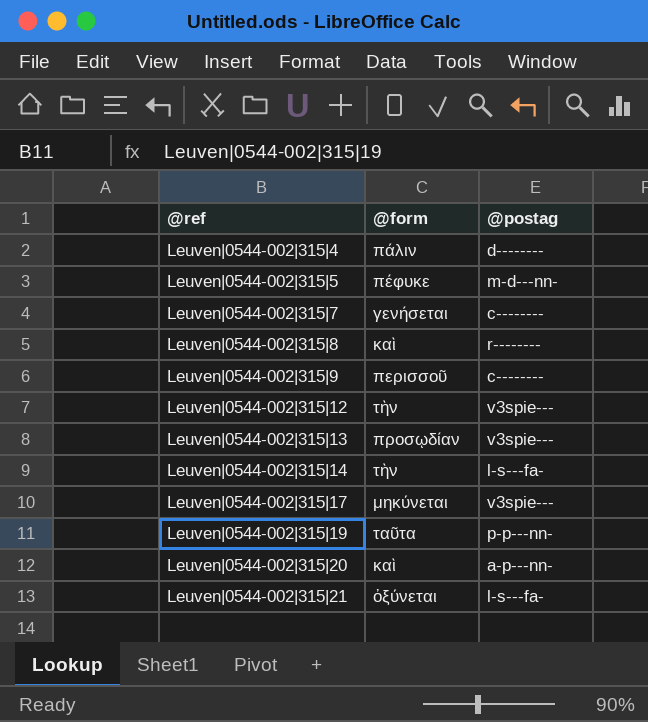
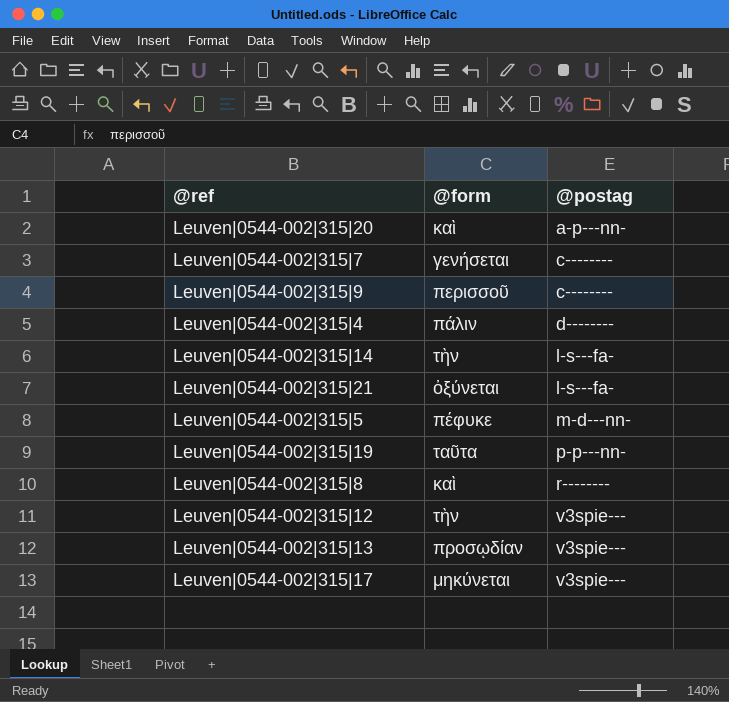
row order: @ref ascending -> @postag ascending

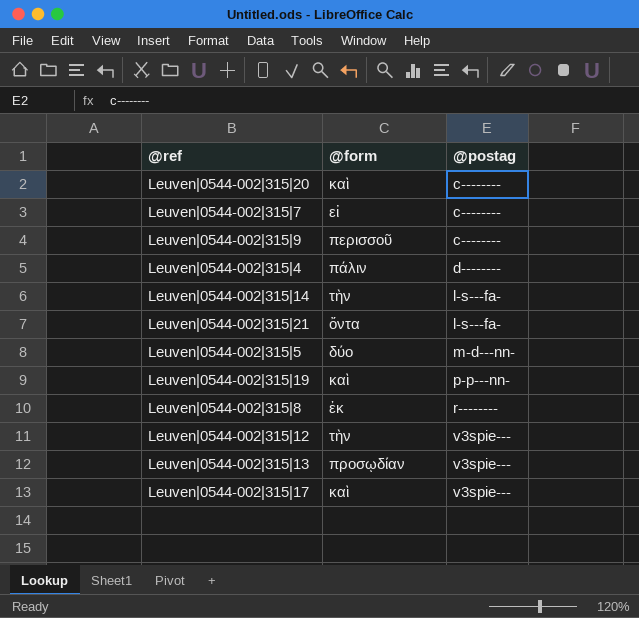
Leuven|0544-002|315|20 | @postag: a-p---nn- -> c--------
Leuven|0544-002|315|7 | @form: γενήσεται -> εἰ
Leuven|0544-002|315|21 | @form: ὀξύνεται -> ὄντα
Leuven|0544-002|315|5 | @form: πέφυκε -> δύο
Leuven|0544-002|315|19 | @form: ταῦτα -> καὶ
Leuven|0544-002|315|8 | @form: καὶ -> ἐκ
Leuven|0544-002|315|17 | @form: μηκύνεται -> καὶ

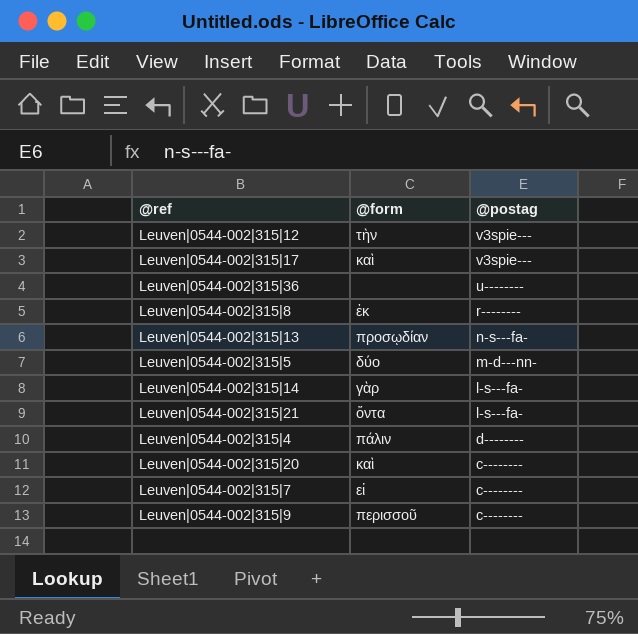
row order: @postag ascending -> @postag descending
row Leuven|0544-002|315|19: καὶ | p-p---nn- -> none
row Leuven|0544-002|315|36: none -> none | u--------
Leuven|0544-002|315|13 | @postag: v3spie--- -> n-s---fa-
Leuven|0544-002|315|14 | @form: τὴν -> γὰρ

